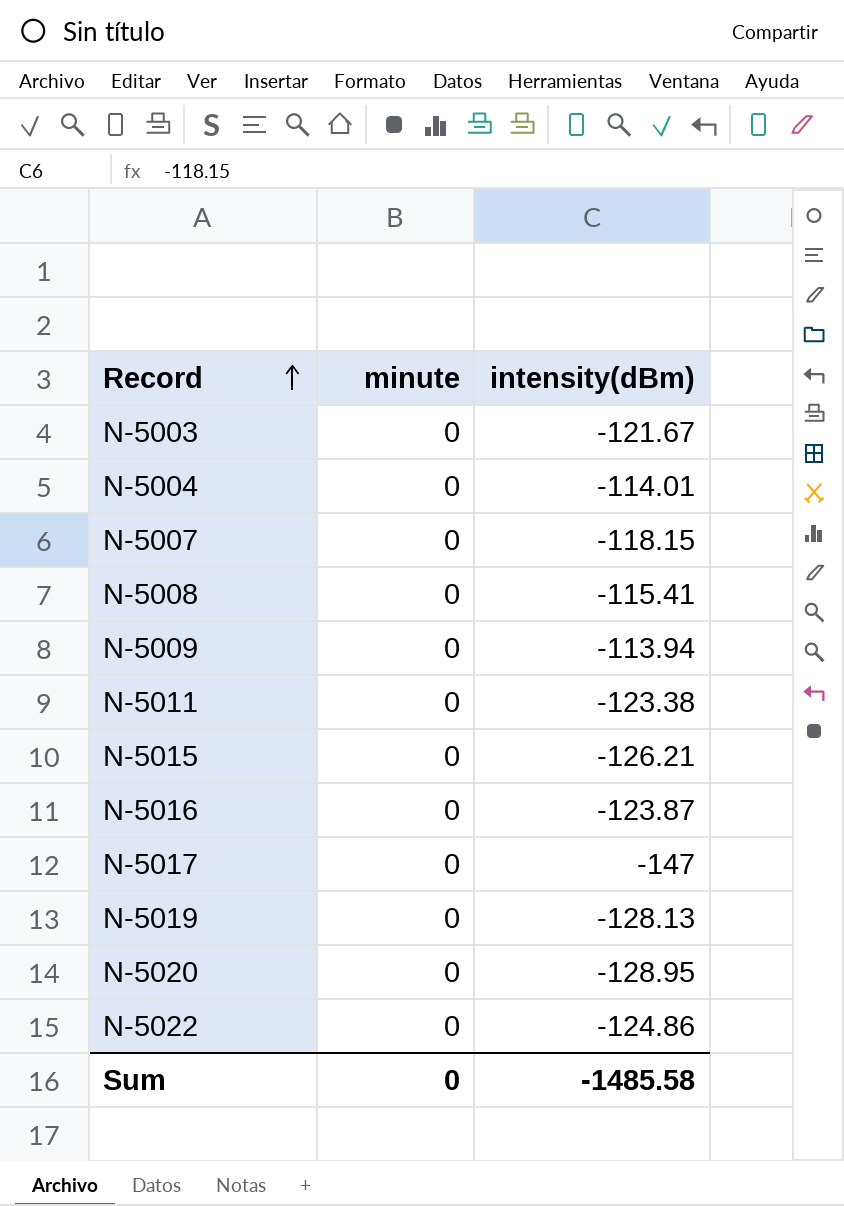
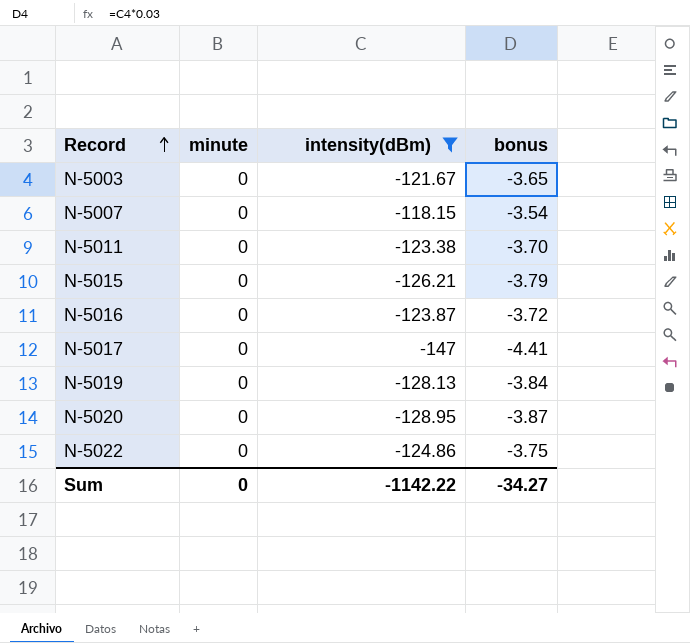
filter: none -> intensity(dBm) <= -118.15
column bonus | formula: none -> [intensity(dBm)] * 0.03
Sum | intensity(dBm): -1485.58 -> -1142.22

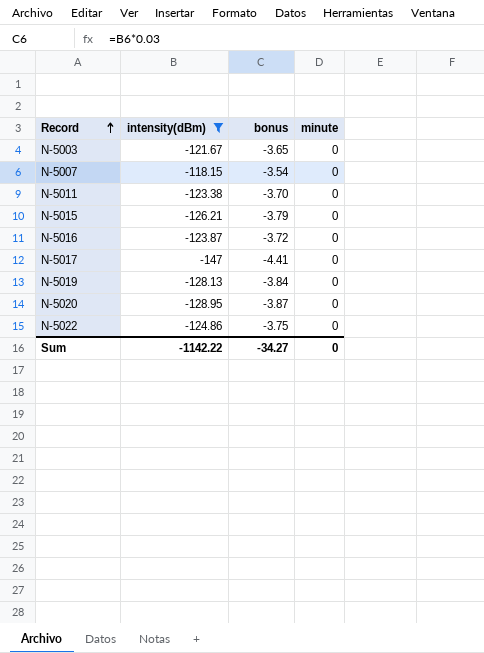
column minute | position: 2 -> 4

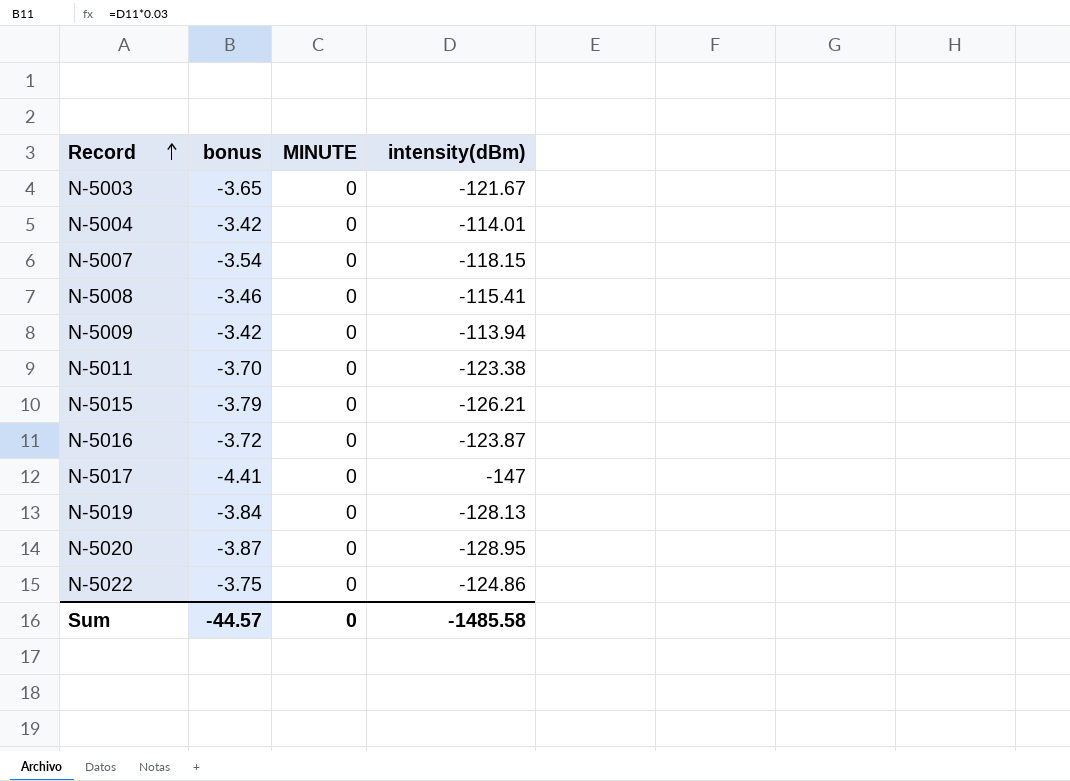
filter: intensity(dBm) <= -118.15 -> none
column name: minute -> MINUTE
column intensity(dBm) | position: 2 -> 4
Sum | bonus: -34.27 -> -44.57
Sum | intensity(dBm): -1142.22 -> -1485.58

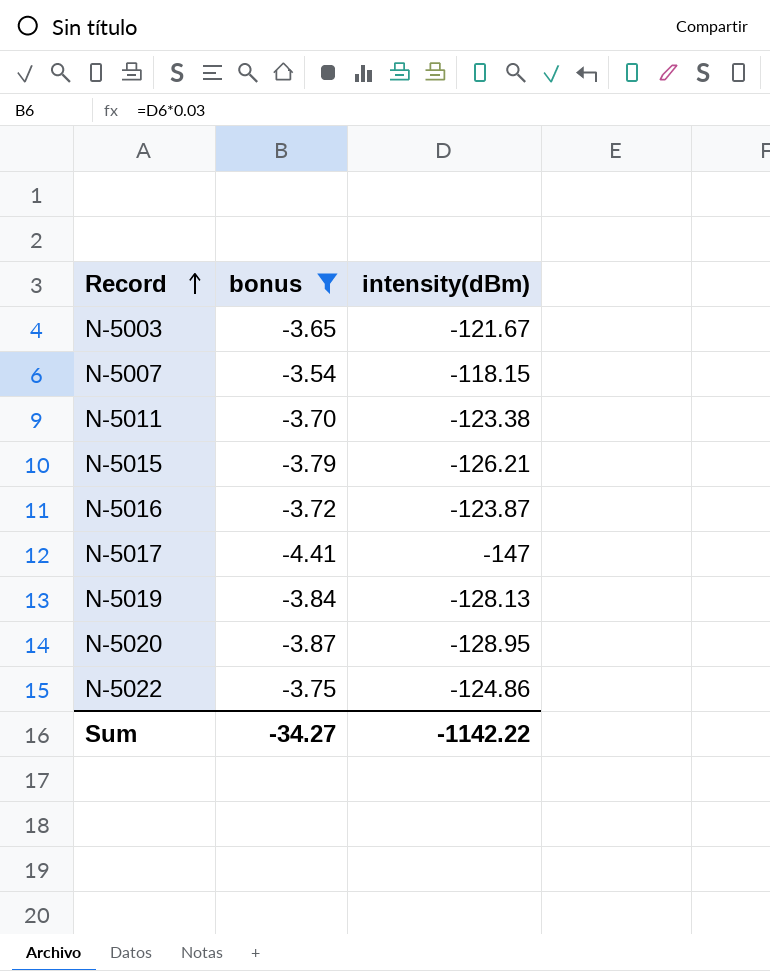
filter: none -> bonus <= -3.54
column MINUTE | position: 3 -> none
Sum | bonus: -44.57 -> -34.27
Sum | intensity(dBm): -1485.58 -> -1142.22

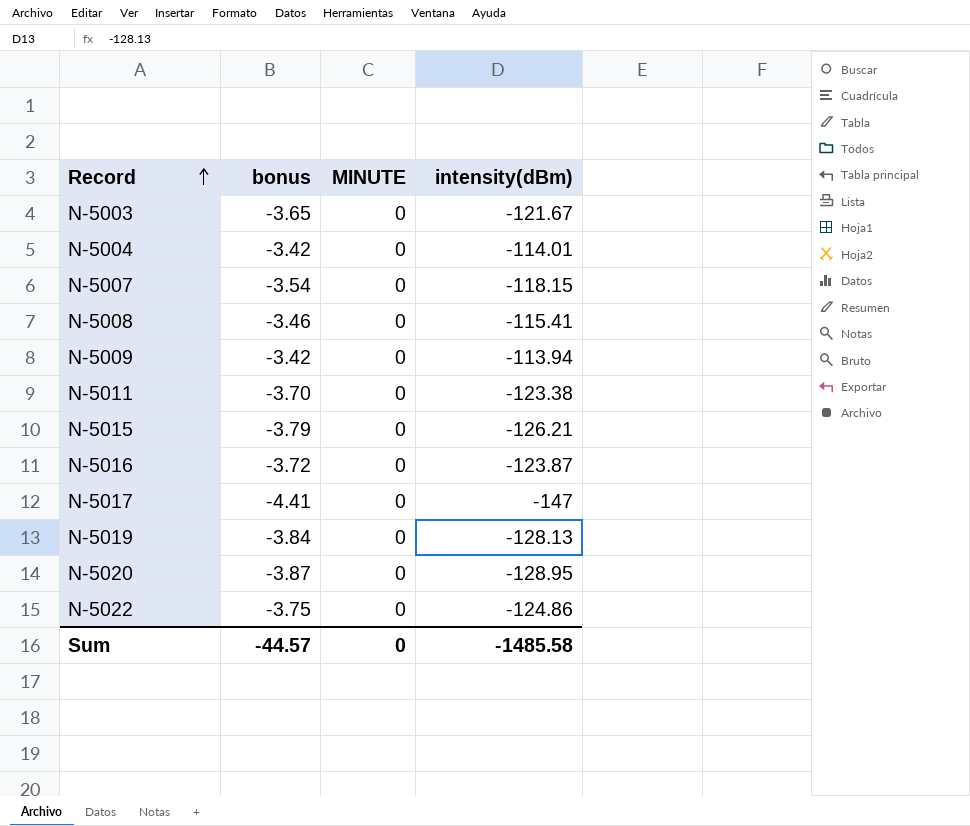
filter: bonus <= -3.54 -> none
column MINUTE | position: none -> 3
Sum | bonus: -34.27 -> -44.57
Sum | intensity(dBm): -1142.22 -> -1485.58

